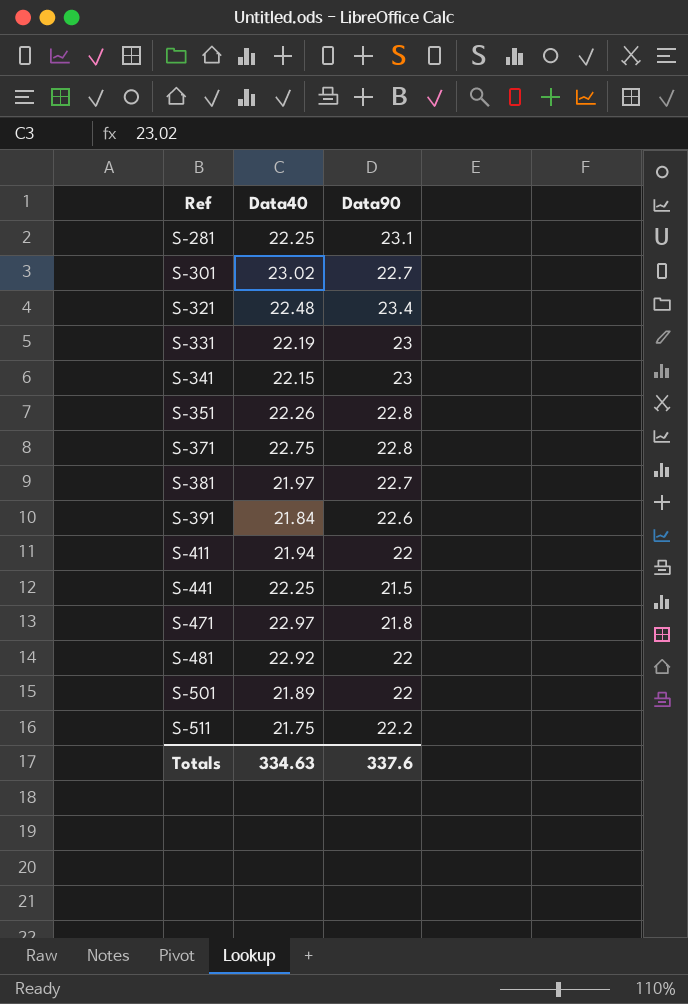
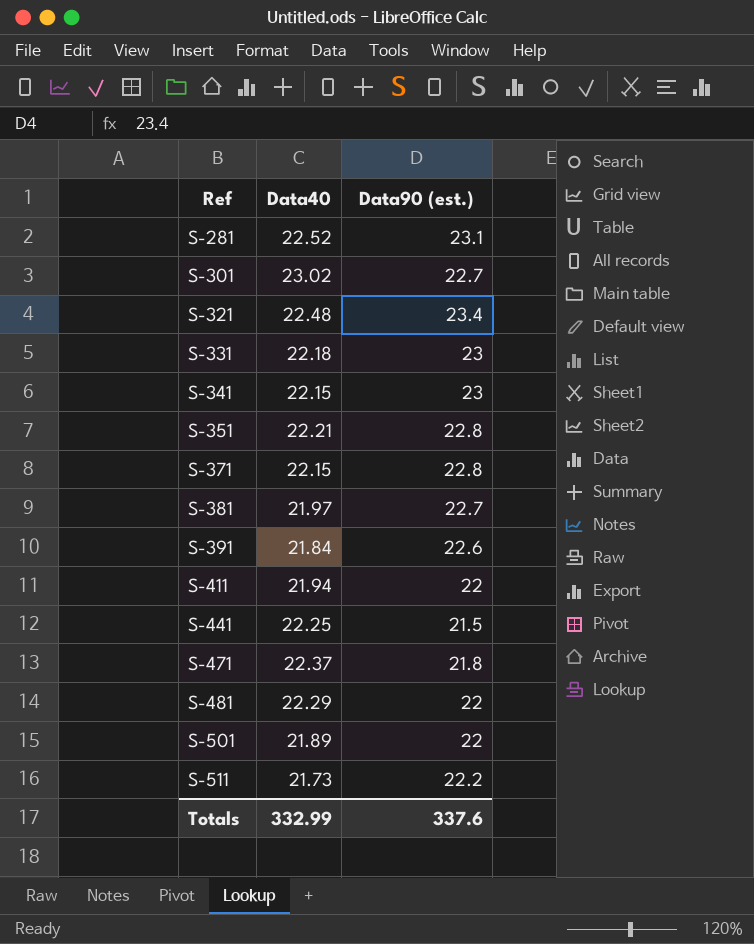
column name: Data90 -> Data90 (est.)
S-281 | Data40: 22.25 -> 22.52
S-331 | Data40: 22.19 -> 22.18
S-351 | Data40: 22.26 -> 22.21
S-371 | Data40: 22.75 -> 22.15
S-471 | Data40: 22.97 -> 22.37
S-481 | Data40: 22.92 -> 22.29
S-511 | Data40: 21.75 -> 21.73
Totals | Data40: 334.63 -> 332.99

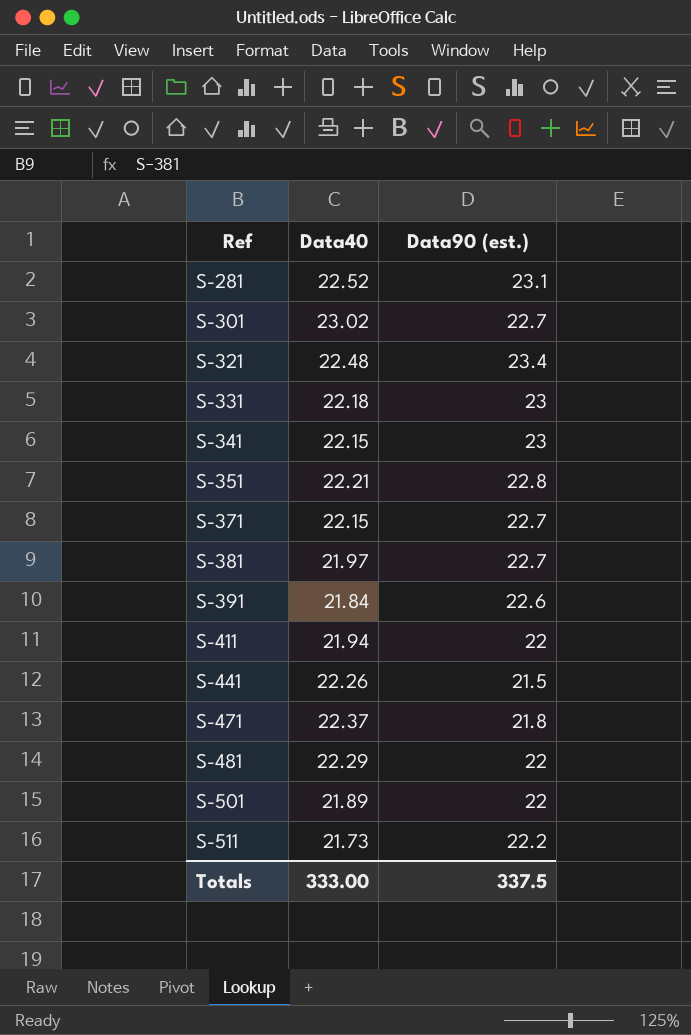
S-371 | Data90 (est.): 22.8 -> 22.7
S-441 | Data40: 22.25 -> 22.26
Totals | Data40: 332.99 -> 333.00
Totals | Data90 (est.): 337.6 -> 337.5

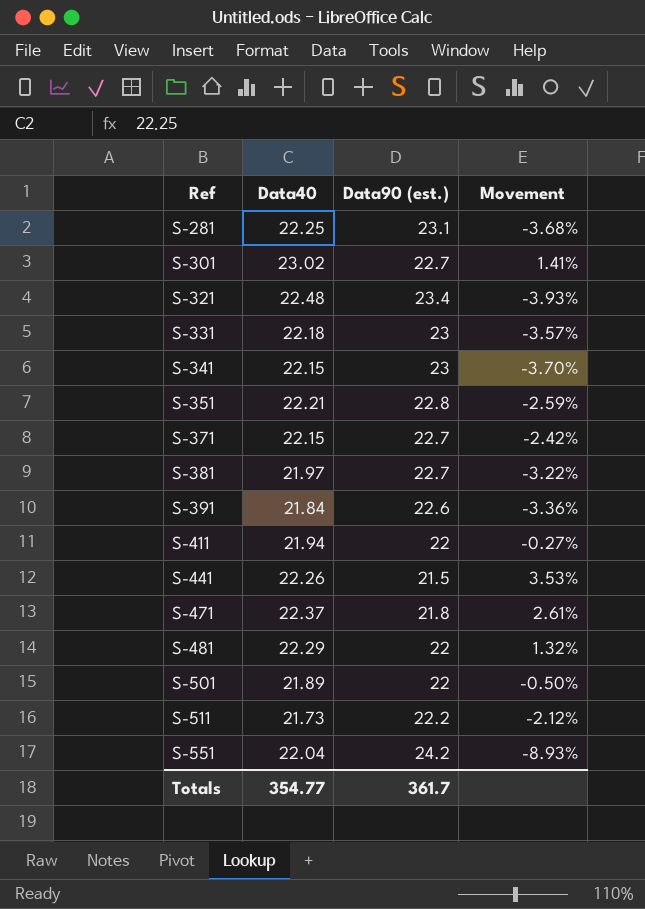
column Movement | formula: none -> ([Data40] - [Data90 (est.)]) / [Data90 (est.)]
S-281 | Data40: 22.52 -> 22.25
row S-551: none -> 22.04 | 24.2 | -8.93%
Totals | Data40: 333.00 -> 354.77
Totals | Data90 (est.): 337.5 -> 361.7

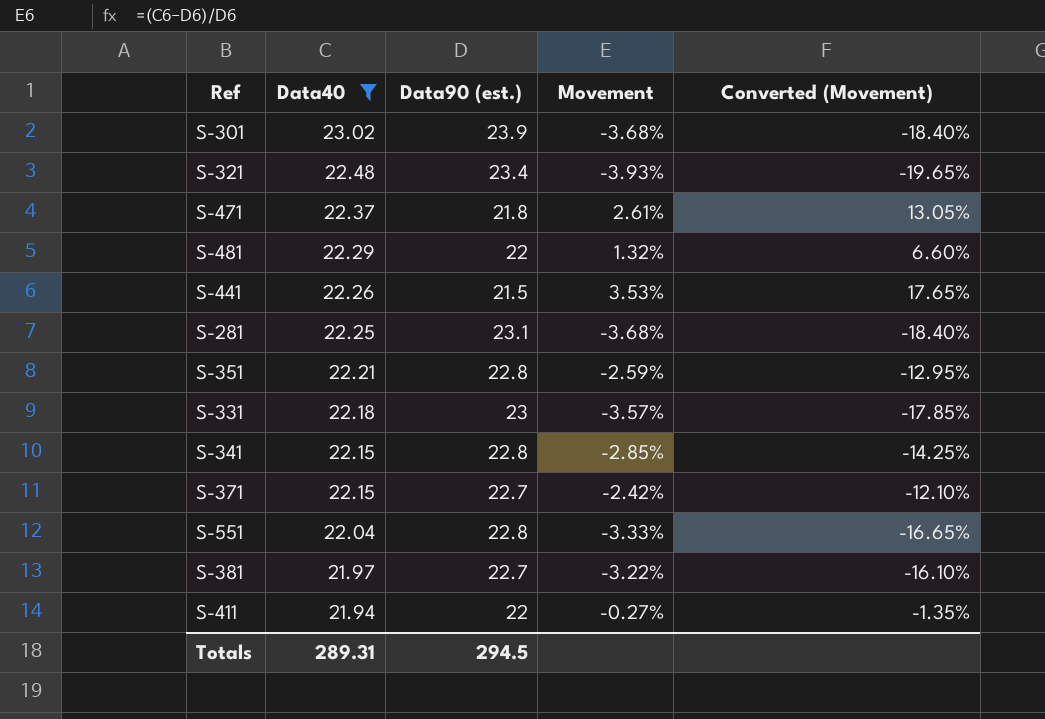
filter: none -> Data40 >= 21.94
row order: Ref ascending -> Data40 descending
column Converted (Movement) | formula: none -> [Movement] * 5
S-301 | Data90 (est.): 22.7 -> 23.9
S-301 | Movement: 1.41% -> -3.68%
S-341 | Data90 (est.): 23 -> 22.8
S-341 | Movement: -3.70% -> -2.85%
S-551 | Data90 (est.): 24.2 -> 22.8
S-551 | Movement: -8.93% -> -3.33%
Totals | Data40: 354.77 -> 289.31
Totals | Data90 (est.): 361.7 -> 294.5

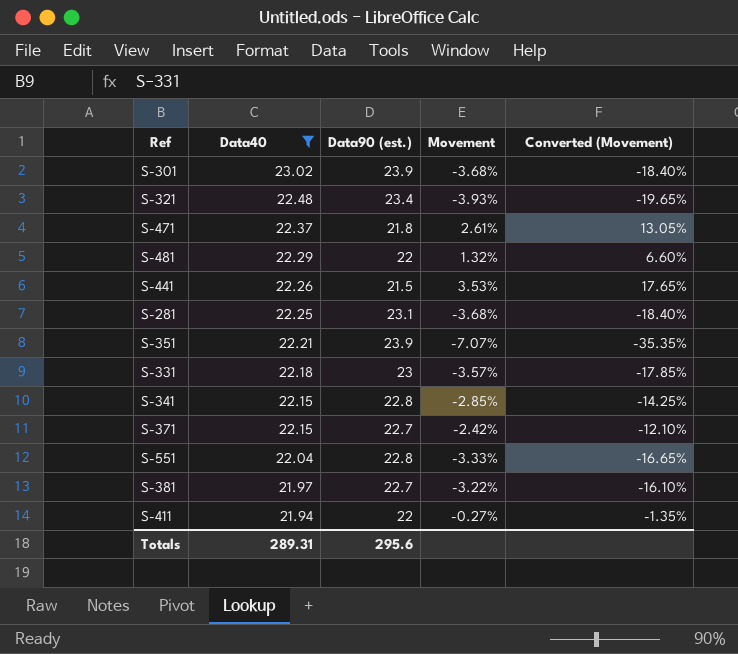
S-351 | Data90 (est.): 22.8 -> 23.9
S-351 | Movement: -2.59% -> -7.07%
S-351 | Converted (Movement): -12.95% -> -35.35%
Totals | Data90 (est.): 294.5 -> 295.6

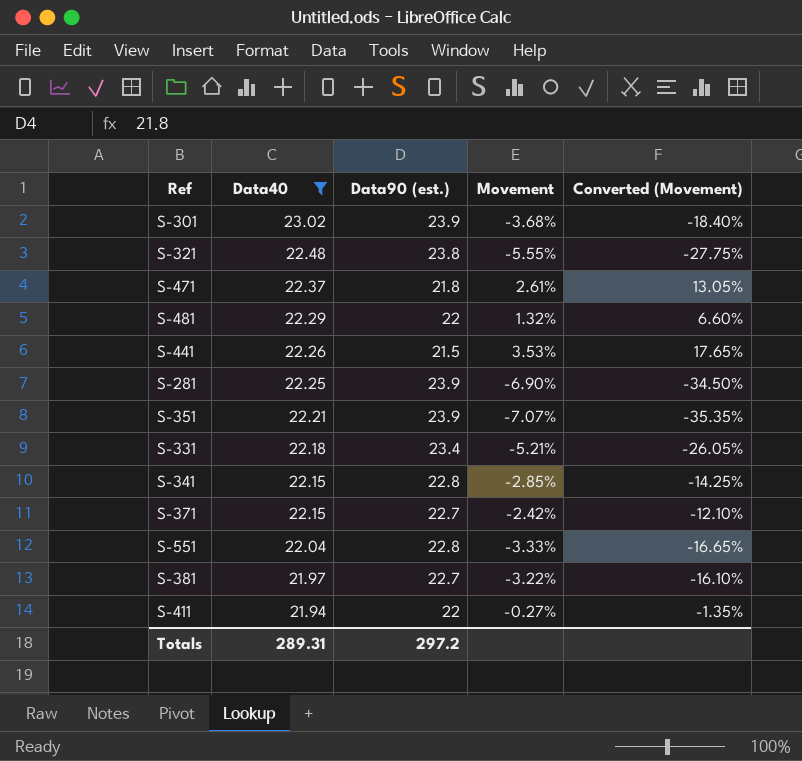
S-321 | Data90 (est.): 23.4 -> 23.8
S-321 | Movement: -3.93% -> -5.55%
S-321 | Converted (Movement): -19.65% -> -27.75%
S-281 | Data90 (est.): 23.1 -> 23.9
S-281 | Movement: -3.68% -> -6.90%
S-281 | Converted (Movement): -18.40% -> -34.50%
S-331 | Data90 (est.): 23 -> 23.4
S-331 | Movement: -3.57% -> -5.21%
S-331 | Converted (Movement): -17.85% -> -26.05%
Totals | Data90 (est.): 295.6 -> 297.2

